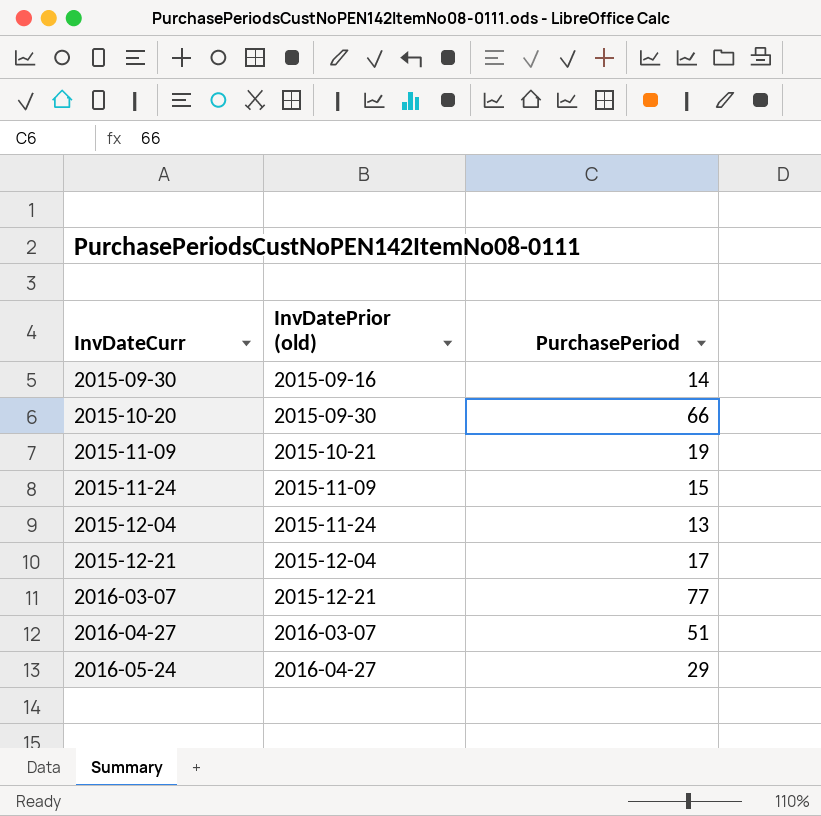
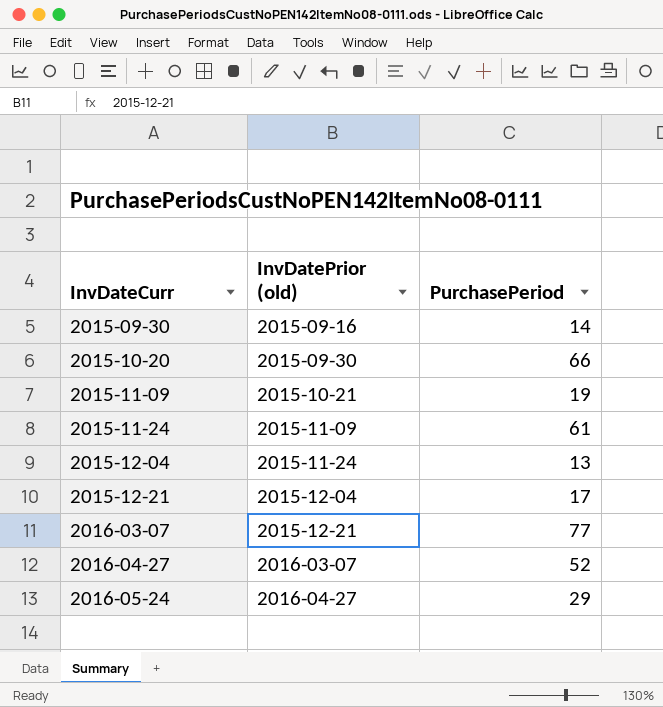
2015-11-24 | PurchasePeriod: 15 -> 61
2016-04-27 | PurchasePeriod: 51 -> 52

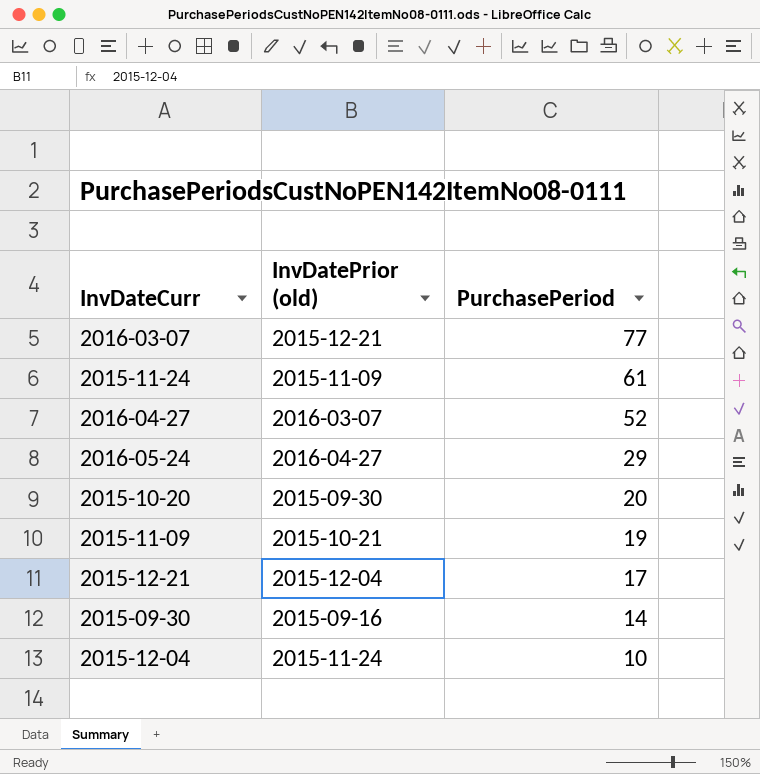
row order: InvDateCurr ascending -> PurchasePeriod descending
2015-10-20 | PurchasePeriod: 66 -> 20
2015-12-04 | PurchasePeriod: 13 -> 10

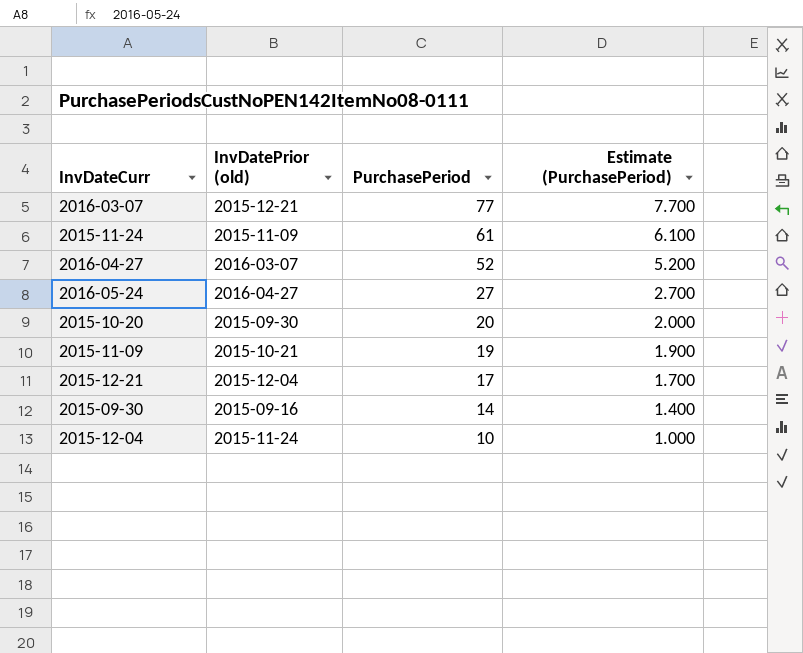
column Estimate (PurchasePeriod) | formula: none -> [PurchasePeriod] * 0.1
2016-05-24 | PurchasePeriod: 29 -> 27

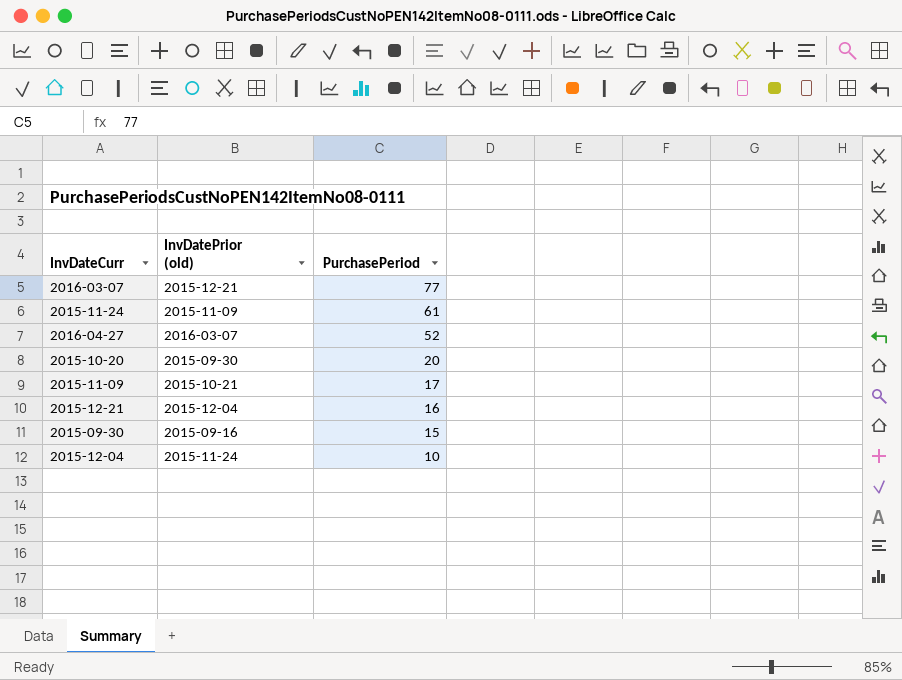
column Estimate (PurchasePeriod) | formula: [PurchasePeriod] * 0.1 -> none
row 2016-05-24: 2016-04-27 | 27 | 2.700 -> none
2015-11-09 | PurchasePeriod: 19 -> 17
2015-12-21 | PurchasePeriod: 17 -> 16
2015-09-30 | PurchasePeriod: 14 -> 15

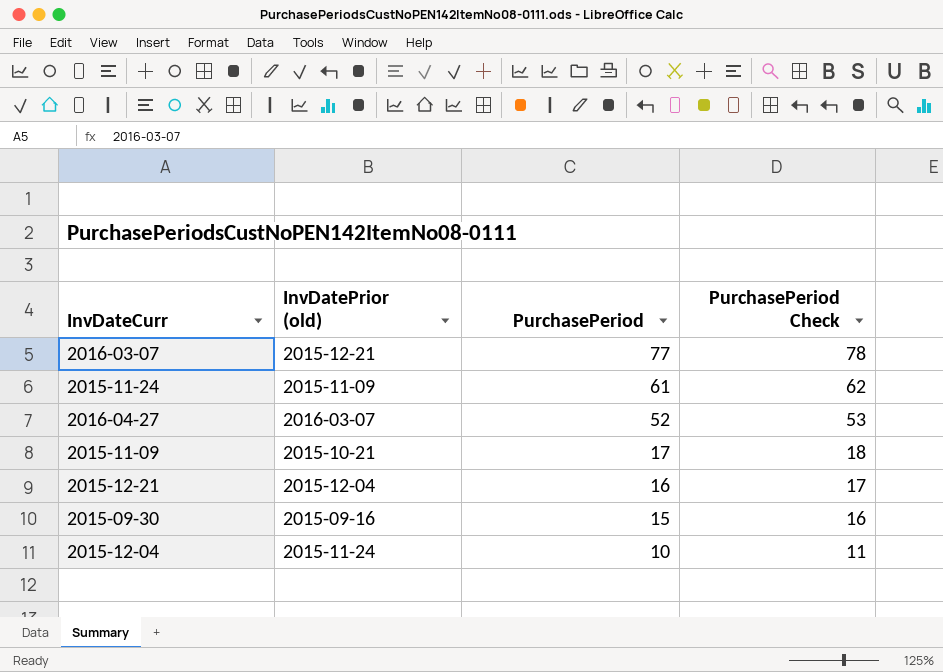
column PurchasePeriod Check | formula: none -> [PurchasePeriod] + 1
row 2015-10-20: 2015-09-30 | 20 -> none

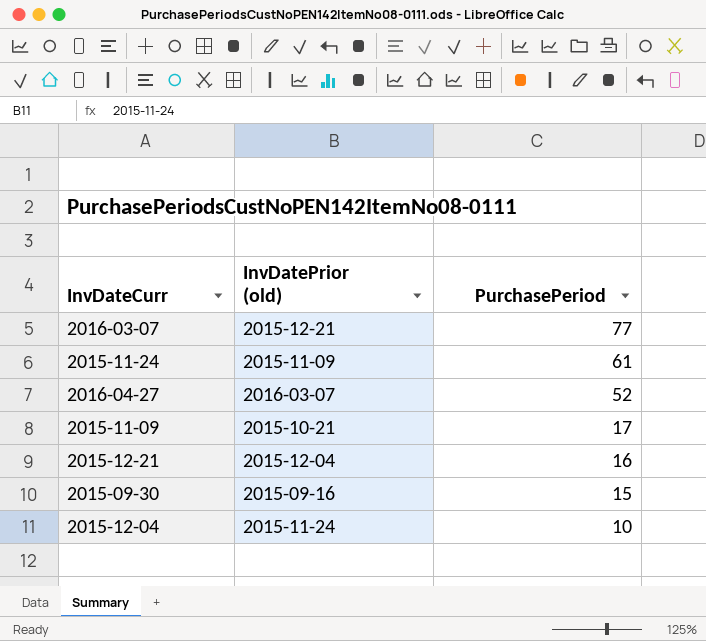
column PurchasePeriod Check | formula: [PurchasePeriod] + 1 -> none

